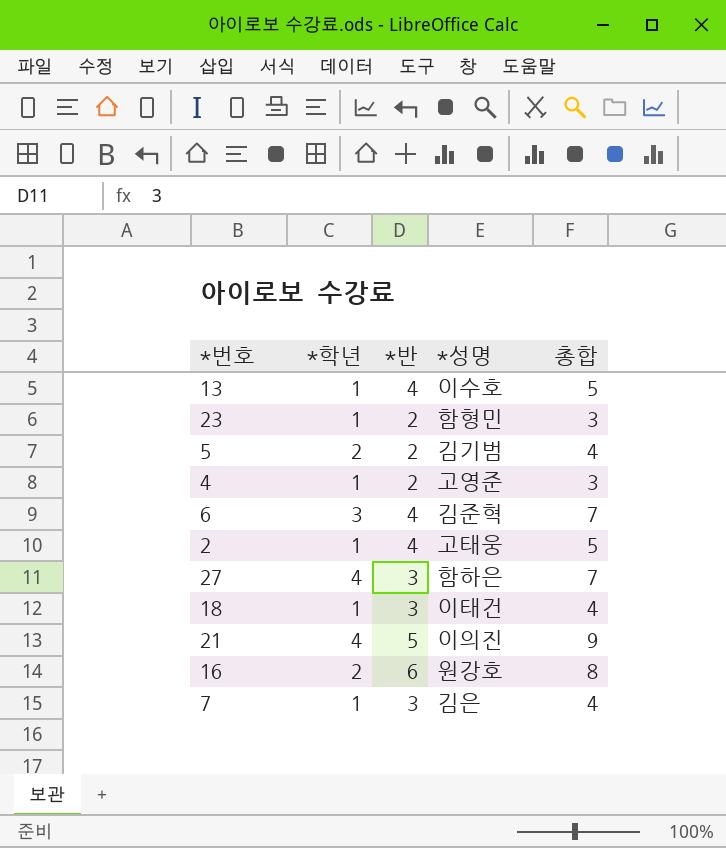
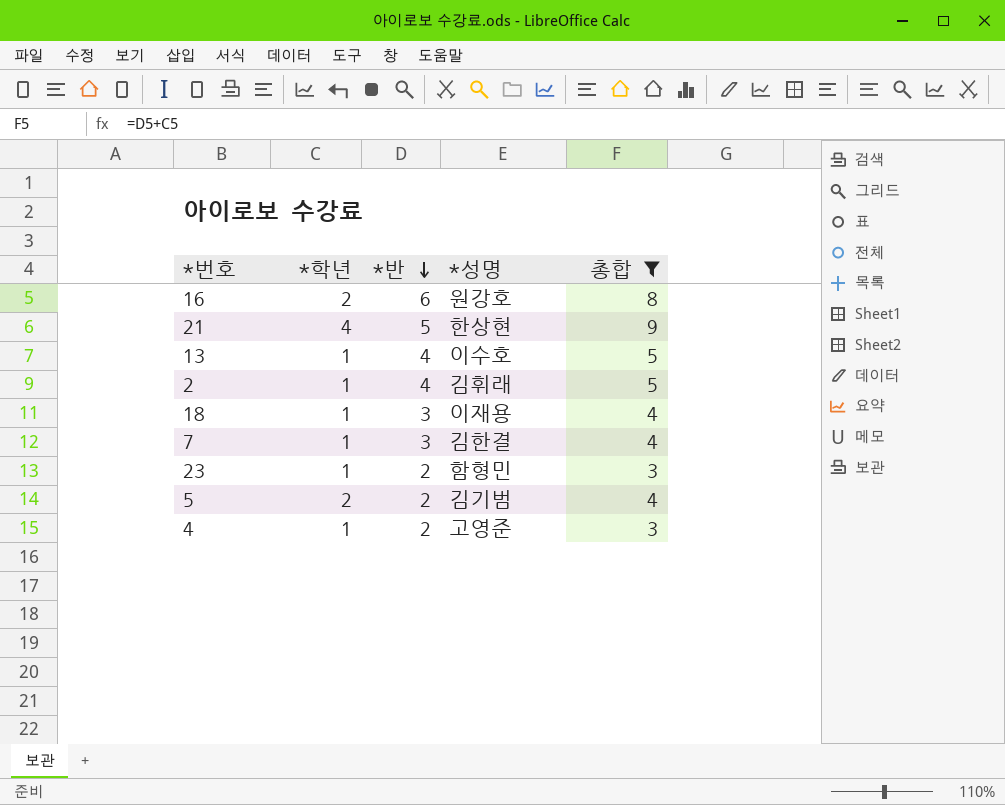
filter: none -> 총합 != 7
row order: none -> *반 descending
21 | *성명: 이의진 -> 한상현
2 | *성명: 고태웅 -> 김휘래
18 | *성명: 이태건 -> 이재용
7 | *성명: 김은 -> 김한결

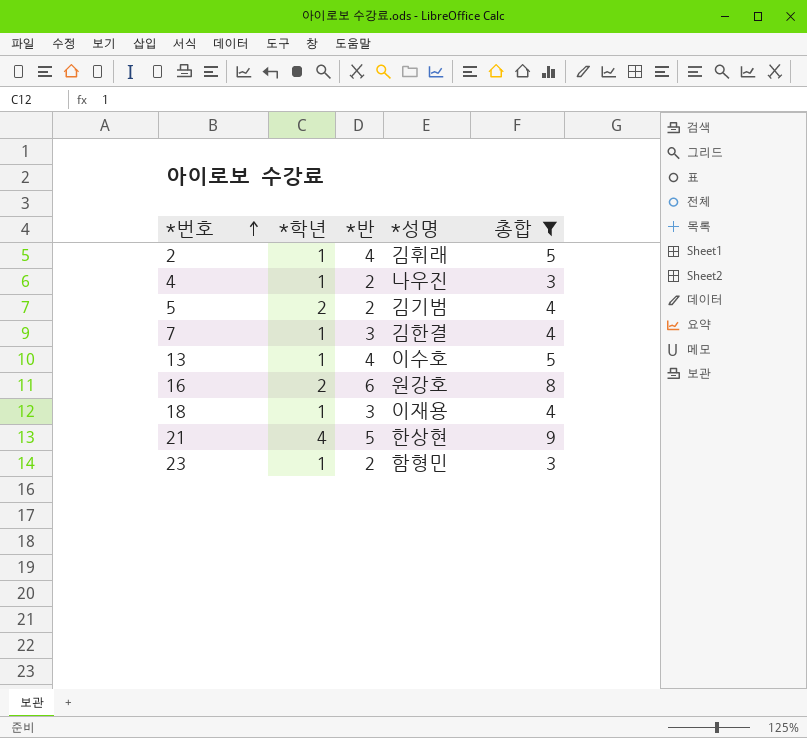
row order: *반 descending -> *번호 ascending
4 | *성명: 고영준 -> 나우진

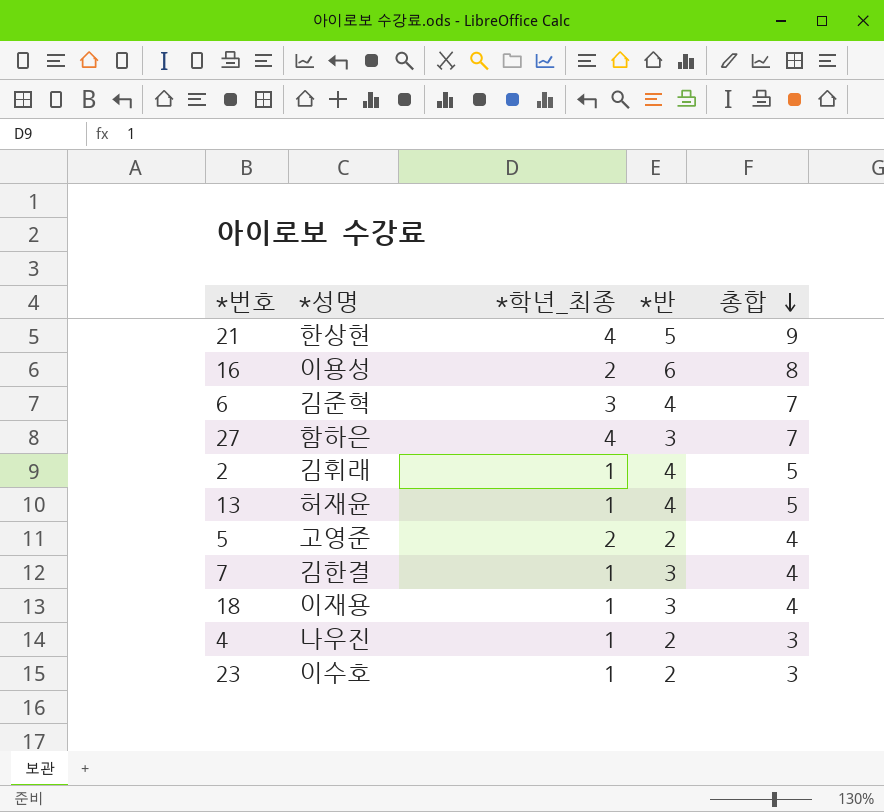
filter: 총합 != 7 -> none
row order: *번호 ascending -> 총합 descending
column *성명 | position: 4 -> 2
column name: *학년 -> *학년_최종
16 | *성명: 원강호 -> 이용성
13 | *성명: 이수호 -> 허재윤
5 | *성명: 김기범 -> 고영준
23 | *성명: 함형민 -> 이수호

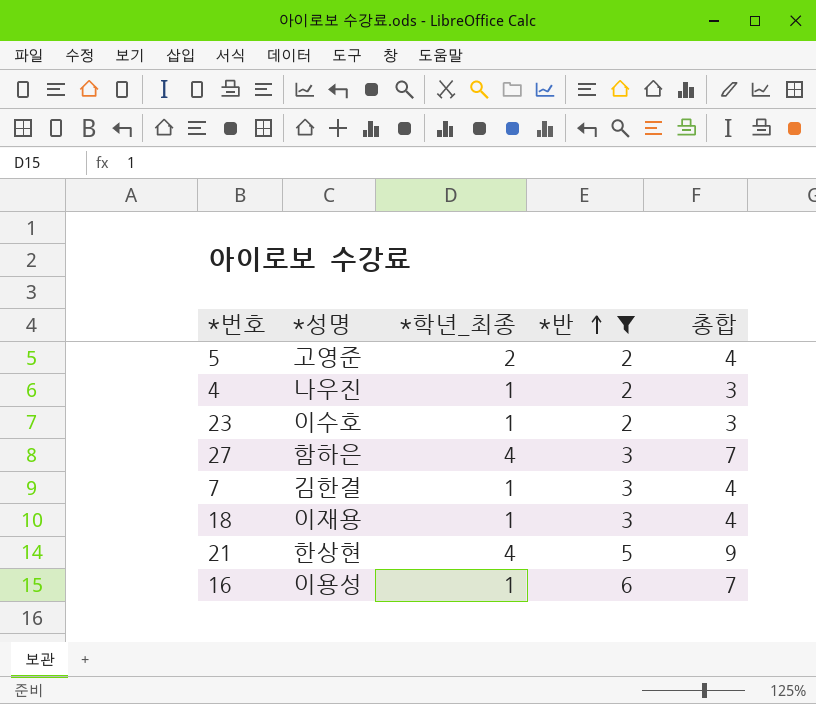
filter: none -> *반 != 4
row order: 총합 descending -> *반 ascending
16 | *학년_최종: 2 -> 1
16 | 총합: 8 -> 7

